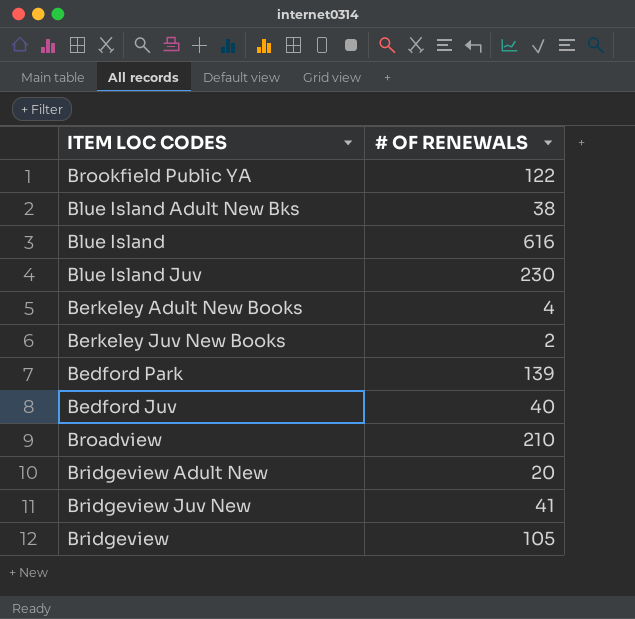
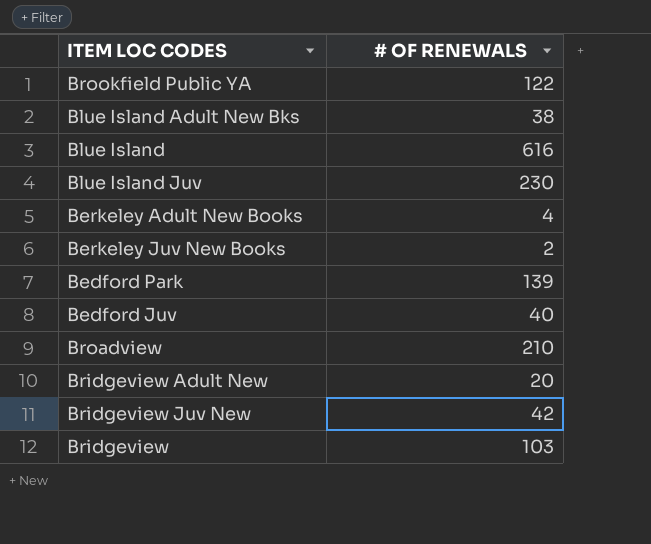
Bridgeview Juv New | # OF RENEWALS: 41 -> 42
Bridgeview | # OF RENEWALS: 105 -> 103

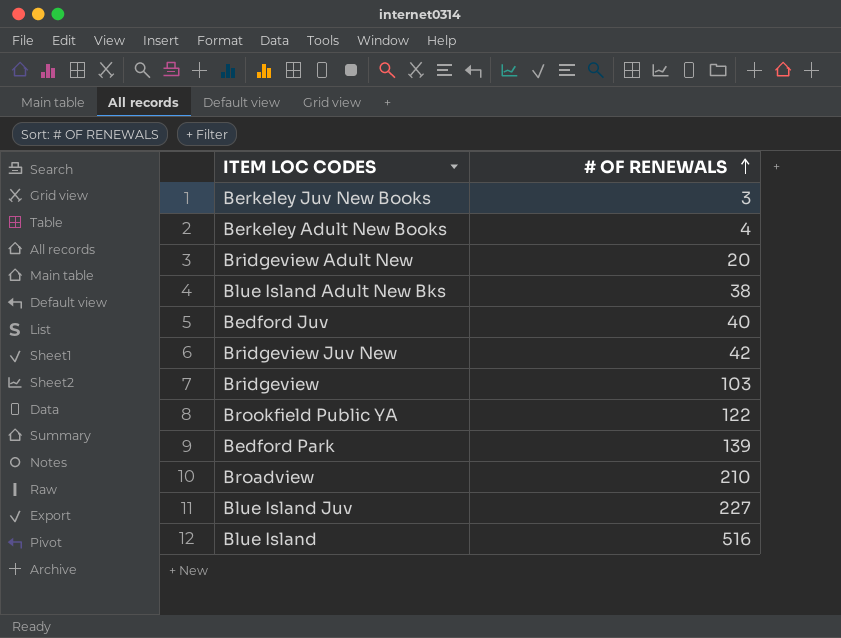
row order: none -> # OF RENEWALS ascending
Berkeley Juv New Books | # OF RENEWALS: 2 -> 3
Blue Island Juv | # OF RENEWALS: 230 -> 227
Blue Island | # OF RENEWALS: 616 -> 516

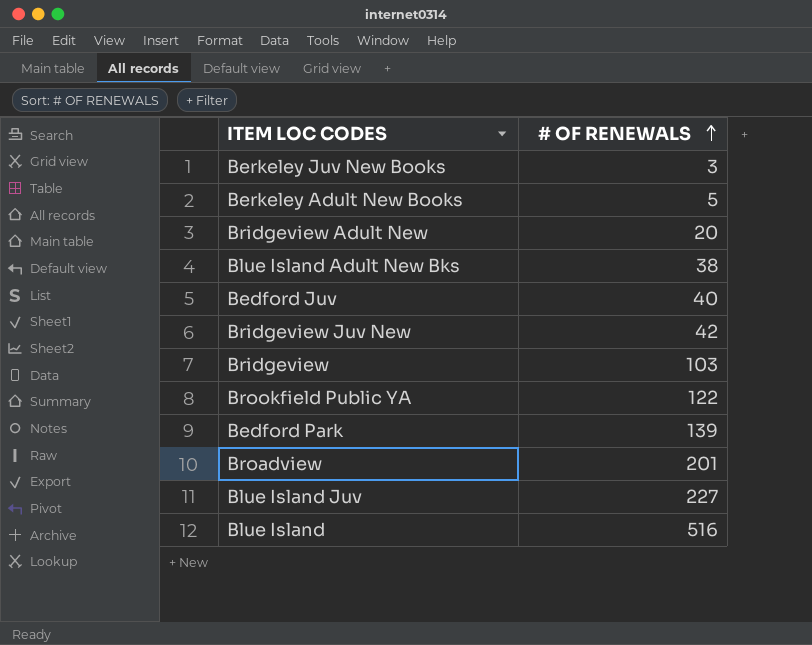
Berkeley Adult New Books | # OF RENEWALS: 4 -> 5
Broadview | # OF RENEWALS: 210 -> 201

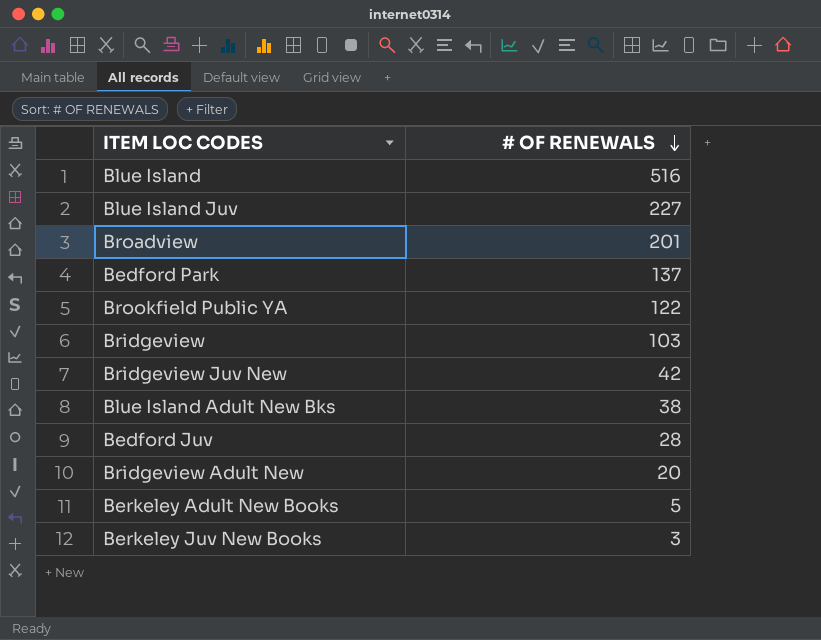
row order: # OF RENEWALS ascending -> # OF RENEWALS descending
Bedford Park | # OF RENEWALS: 139 -> 137
Bedford Juv | # OF RENEWALS: 40 -> 28

